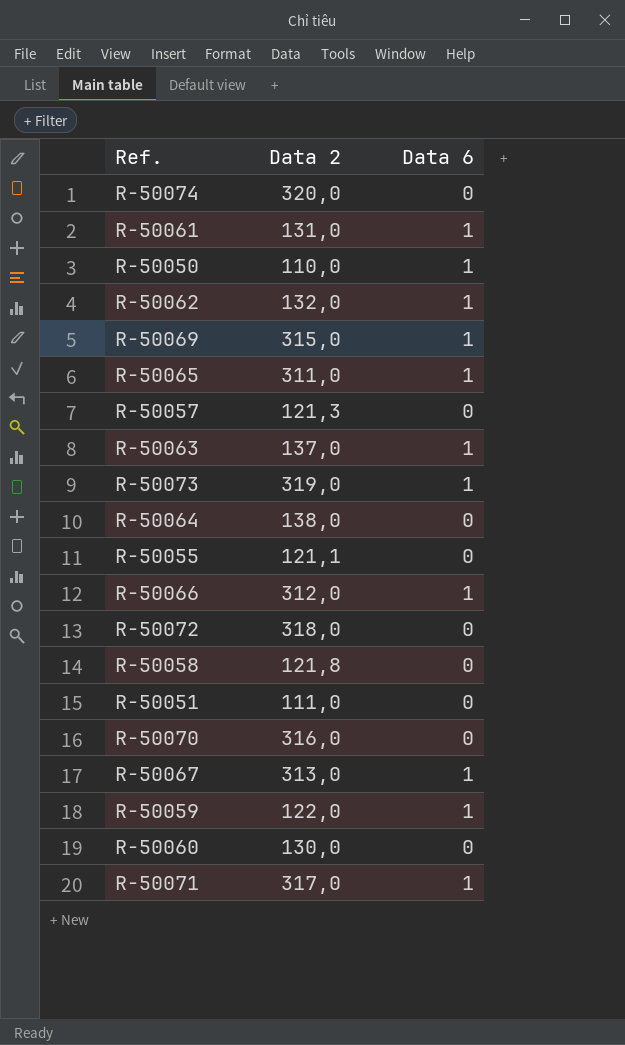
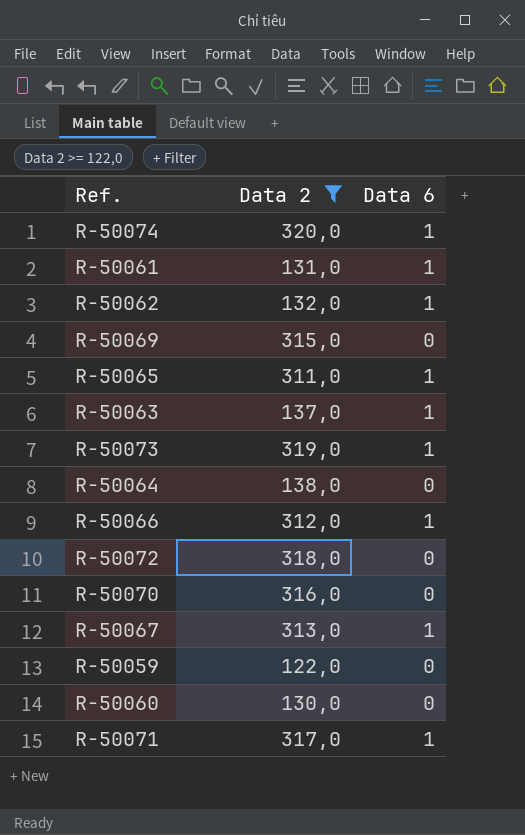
filter: none -> Data 2 >= 122,0
R-50074 | Data 6: 0 -> 1
R-50069 | Data 6: 1 -> 0
R-50059 | Data 6: 1 -> 0

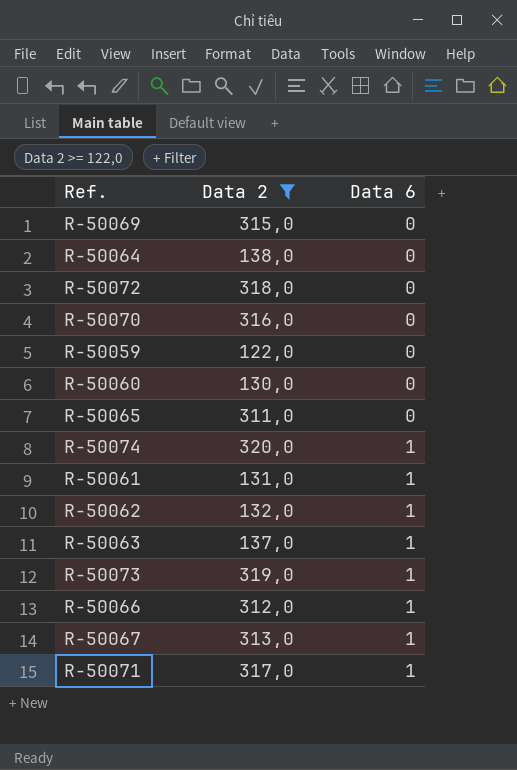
row order: none -> Data 6 ascending
R-50065 | Data 6: 1 -> 0

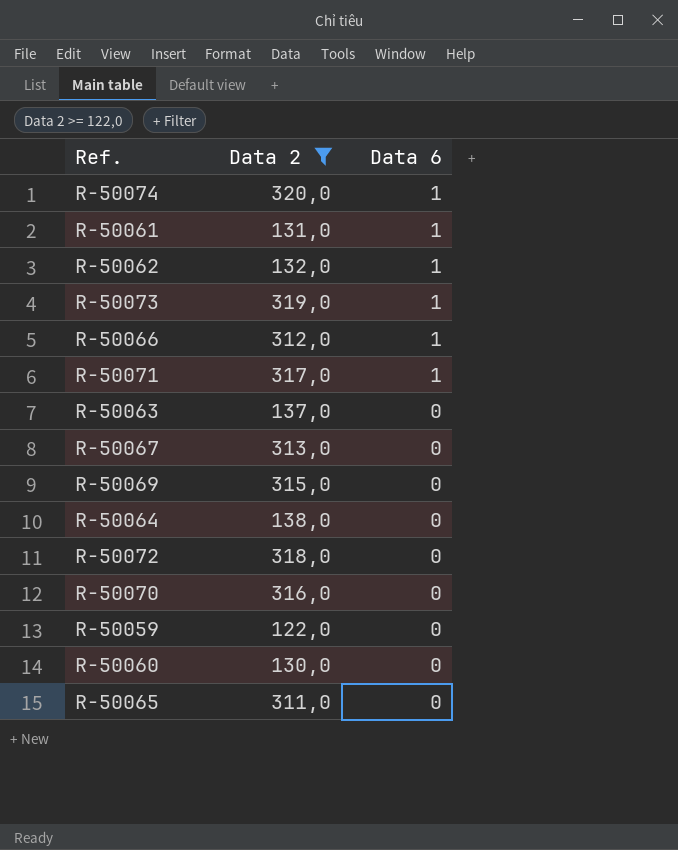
row order: Data 6 ascending -> Data 6 descending
R-50063 | Data 6: 1 -> 0
R-50067 | Data 6: 1 -> 0

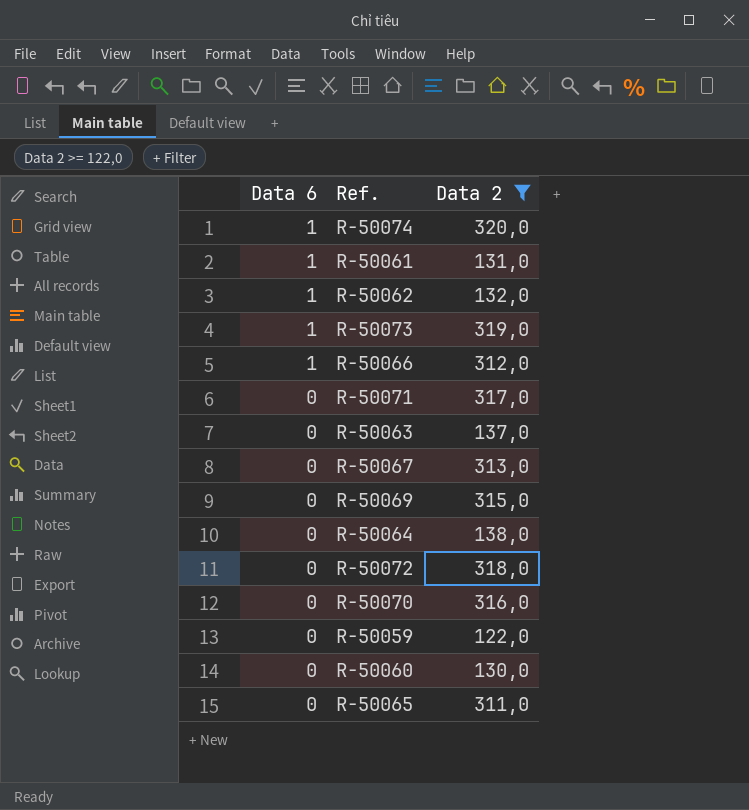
column Data 6 | position: 3 -> 1
R-50071 | Data 6: 1 -> 0

